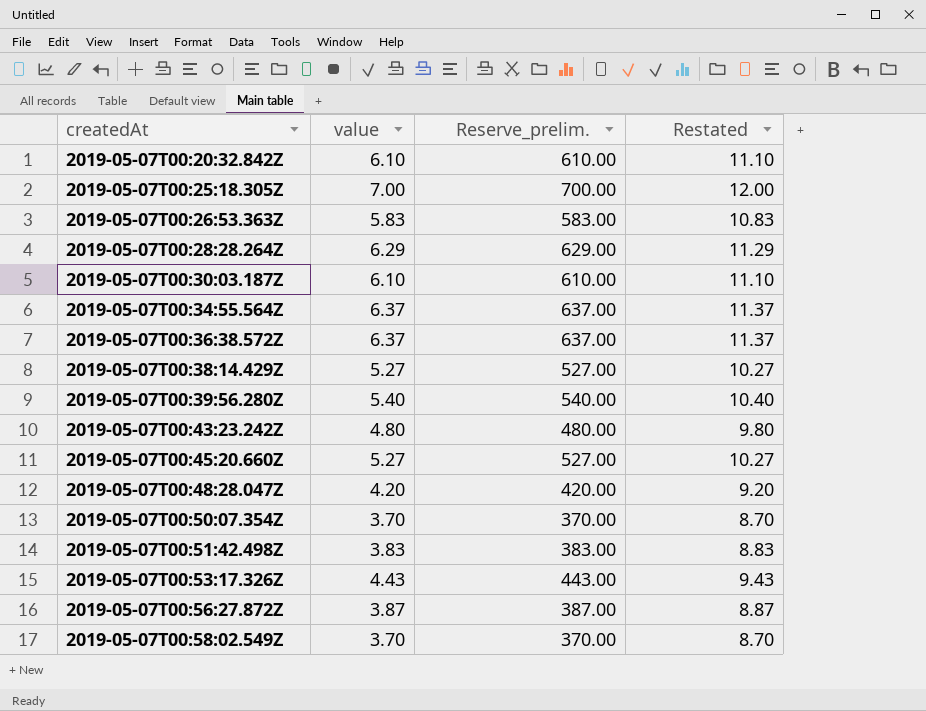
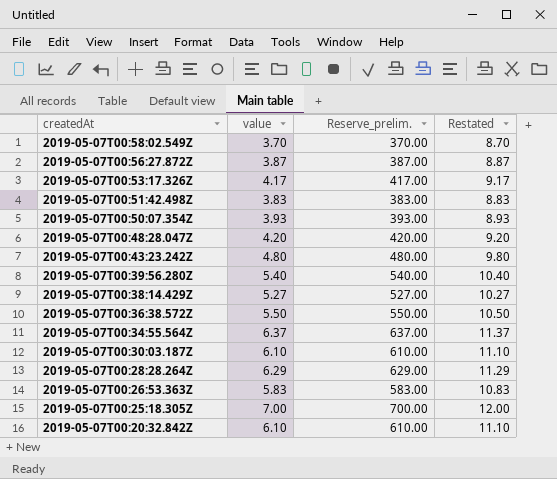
row order: createdAt ascending -> createdAt descending
row 2019-05-07T00:45:20.660Z: 5.27 | 527.00 | 10.27 -> none
2019-05-07T00:53:17.326Z | value: 4.43 -> 4.17
2019-05-07T00:53:17.326Z | Reserve_prelim.: 443.00 -> 417.00
2019-05-07T00:53:17.326Z | Restated: 9.43 -> 9.17
2019-05-07T00:50:07.354Z | value: 3.70 -> 3.93
2019-05-07T00:50:07.354Z | Reserve_prelim.: 370.00 -> 393.00
2019-05-07T00:50:07.354Z | Restated: 8.70 -> 8.93
2019-05-07T00:36:38.572Z | value: 6.37 -> 5.50
2019-05-07T00:36:38.572Z | Reserve_prelim.: 637.00 -> 550.00
2019-05-07T00:36:38.572Z | Restated: 11.37 -> 10.50

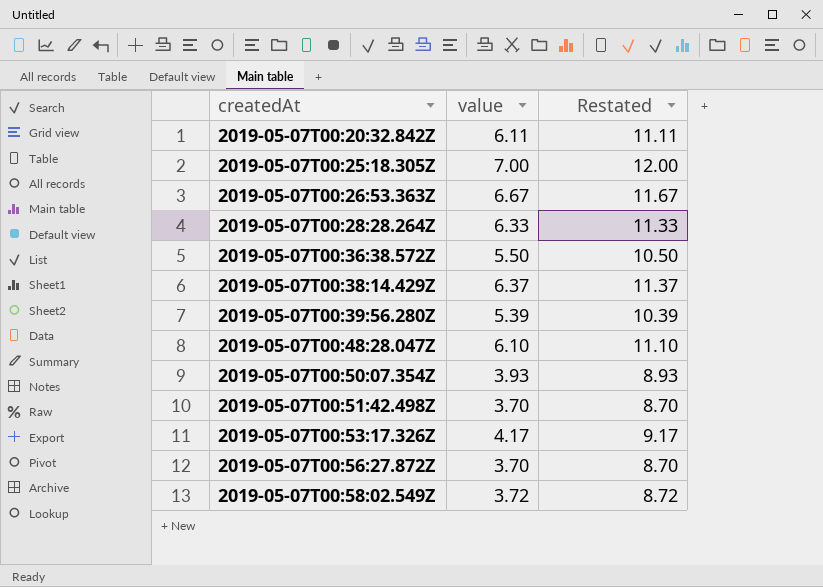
row order: createdAt descending -> createdAt ascending
column Reserve_prelim. | formula: [value] * 100 -> none
row 2019-05-07T00:43:23.242Z: 4.80 | 480.00 | 9.80 -> none
row 2019-05-07T00:34:55.564Z: 6.37 | 637.00 | 11.37 -> none
row 2019-05-07T00:30:03.187Z: 6.10 | 610.00 | 11.10 -> none
2019-05-07T00:20:32.842Z | value: 6.10 -> 6.11
2019-05-07T00:20:32.842Z | Restated: 11.10 -> 11.11
2019-05-07T00:26:53.363Z | value: 5.83 -> 6.67
2019-05-07T00:26:53.363Z | Restated: 10.83 -> 11.67
2019-05-07T00:28:28.264Z | value: 6.29 -> 6.33
2019-05-07T00:28:28.264Z | Restated: 11.29 -> 11.33
2019-05-07T00:38:14.429Z | value: 5.27 -> 6.37
2019-05-07T00:38:14.429Z | Restated: 10.27 -> 11.37
2019-05-07T00:39:56.280Z | value: 5.40 -> 5.39
2019-05-07T00:39:56.280Z | Restated: 10.40 -> 10.39
2019-05-07T00:48:28.047Z | value: 4.20 -> 6.10
2019-05-07T00:48:28.047Z | Restated: 9.20 -> 11.10
2019-05-07T00:51:42.498Z | value: 3.83 -> 3.70
2019-05-07T00:51:42.498Z | Restated: 8.83 -> 8.70
2019-05-07T00:56:27.872Z | value: 3.87 -> 3.70
2019-05-07T00:56:27.872Z | Restated: 8.87 -> 8.70
2019-05-07T00:58:02.549Z | value: 3.70 -> 3.72
2019-05-07T00:58:02.549Z | Restated: 8.70 -> 8.72

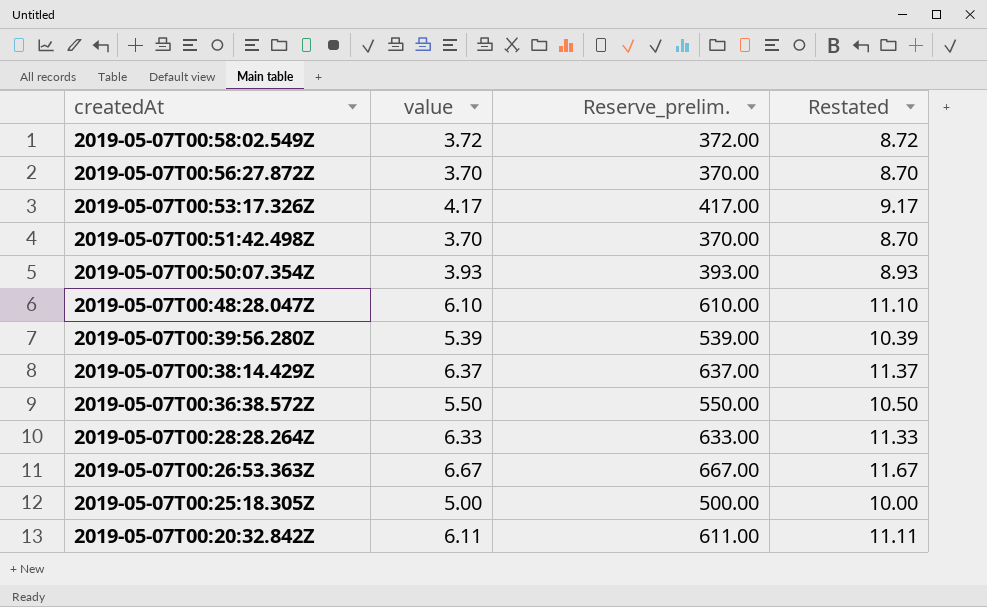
row order: createdAt ascending -> createdAt descending
column Reserve_prelim. | formula: none -> [value] * 100
2019-05-07T00:25:18.305Z | value: 7.00 -> 5.00
2019-05-07T00:25:18.305Z | Restated: 12.00 -> 10.00

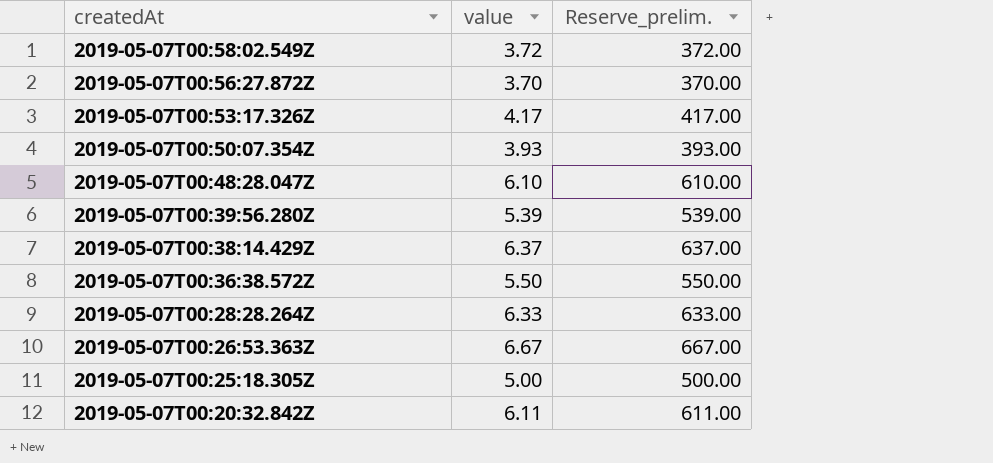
column Restated | formula: [value] + 5 -> none
row 2019-05-07T00:51:42.498Z: 3.70 | 370.00 | 8.70 -> none

